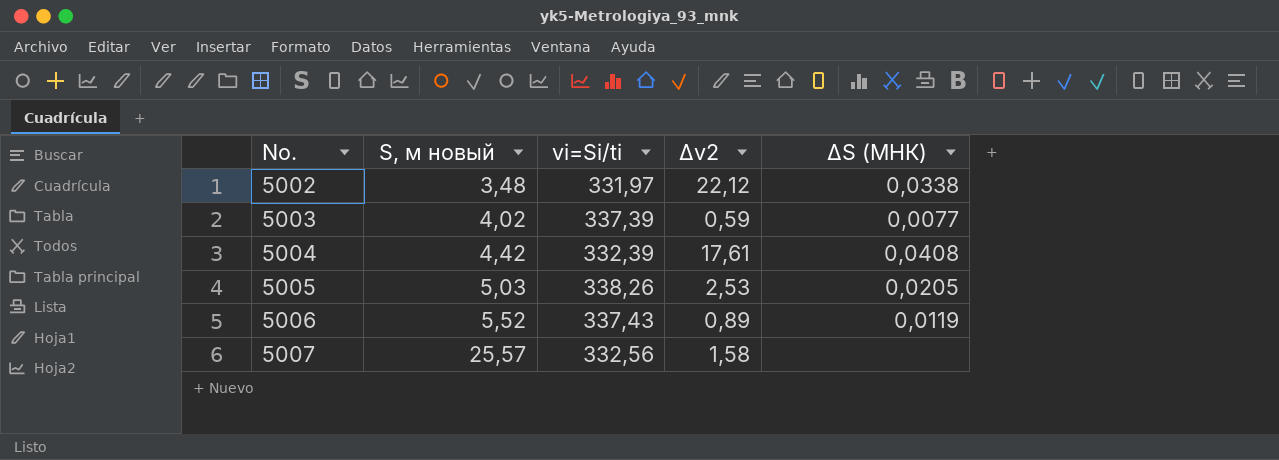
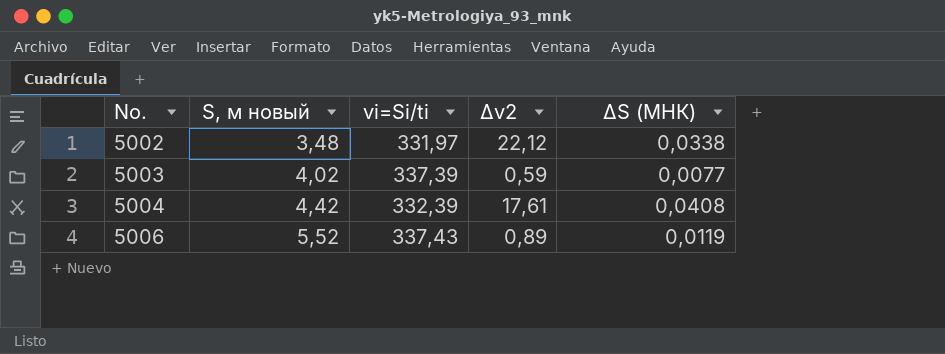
row 5005: 5,03 | 338,26 | 2,53 | 0,0205 -> none
row 5007: 25,57 | 332,56 | 1,58 | none -> none

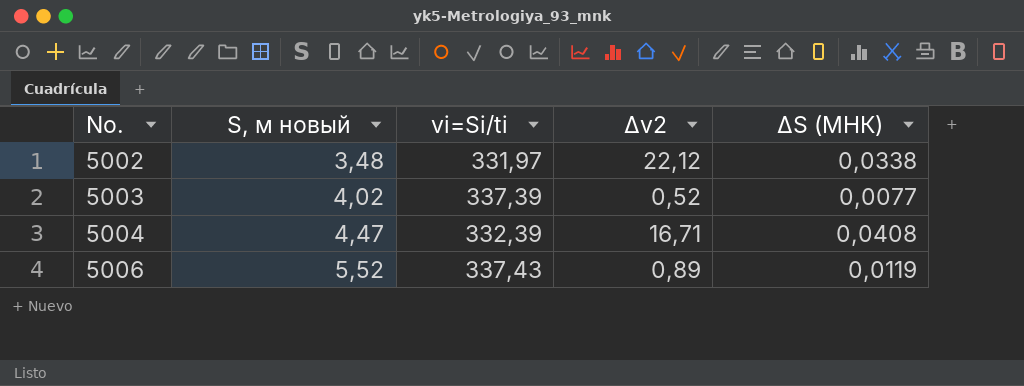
5003 | Δv2: 0,59 -> 0,52
5004 | S, м новый: 4,42 -> 4,47
5004 | Δv2: 17,61 -> 16,71

